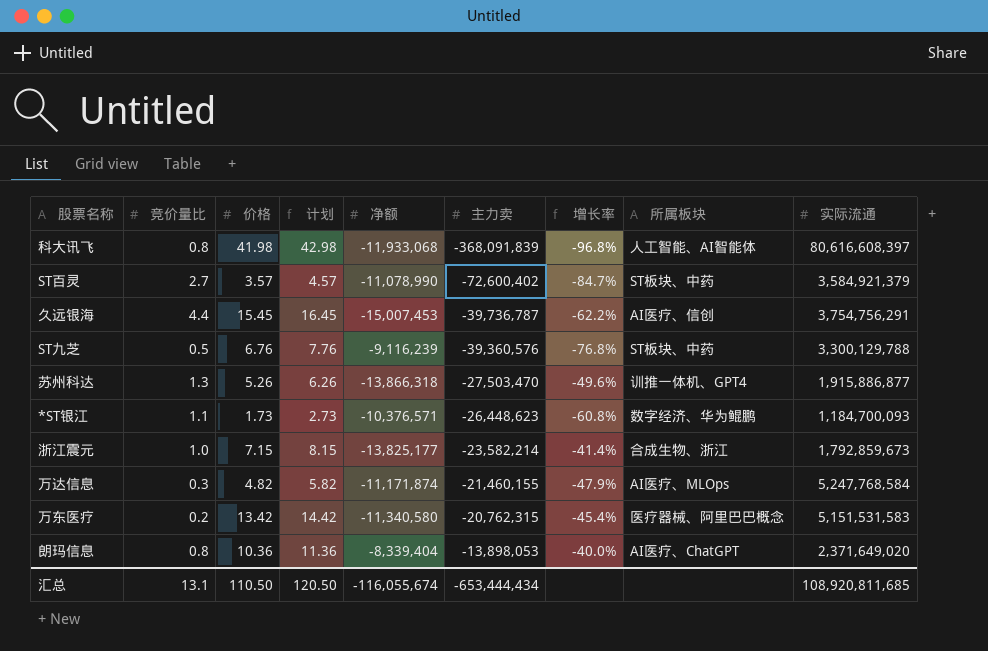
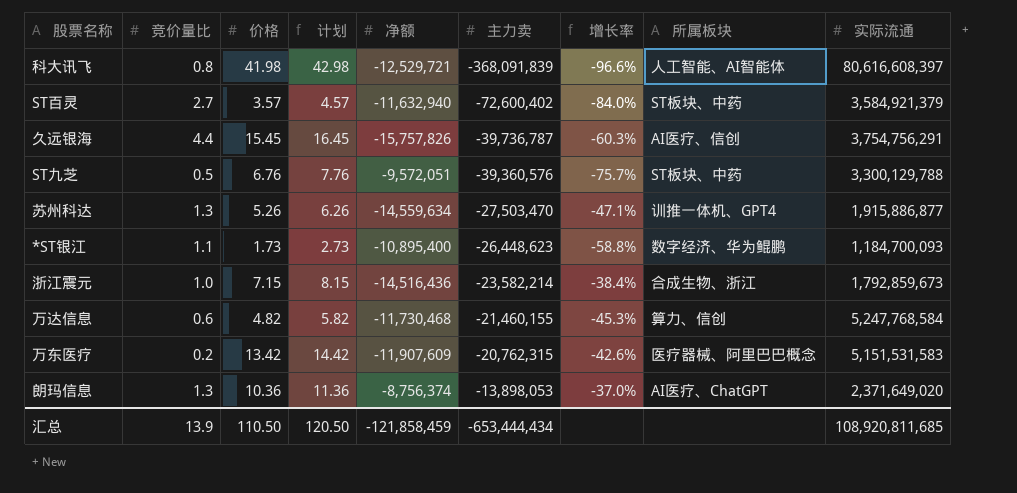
科大讯飞 | 净额: -11,933,068 -> -12,529,721
科大讯飞 | 增长率: -96.8% -> -96.6%
ST百灵 | 净额: -11,078,990 -> -11,632,940
ST百灵 | 增长率: -84.7% -> -84.0%
久远银海 | 净额: -15,007,453 -> -15,757,826
久远银海 | 增长率: -62.2% -> -60.3%
ST九芝 | 净额: -9,116,239 -> -9,572,051
ST九芝 | 增长率: -76.8% -> -75.7%
苏州科达 | 净额: -13,866,318 -> -14,559,634
苏州科达 | 增长率: -49.6% -> -47.1%
*ST银江 | 净额: -10,376,571 -> -10,895,400
*ST银江 | 增长率: -60.8% -> -58.8%
浙江震元 | 净额: -13,825,177 -> -14,516,436
浙江震元 | 增长率: -41.4% -> -38.4%
万达信息 | 竞价量比: 0.3 -> 0.6
万达信息 | 净额: -11,171,874 -> -11,730,468
万达信息 | 增长率: -47.9% -> -45.3%
万达信息 | 所属板块: AI医疗、MLOps -> 算力、信创
万东医疗 | 净额: -11,340,580 -> -11,907,609
万东医疗 | 增长率: -45.4% -> -42.6%
朗玛信息 | 竞价量比: 0.8 -> 1.3
朗玛信息 | 净额: -8,339,404 -> -8,756,374
朗玛信息 | 增长率: -40.0% -> -37.0%
汇总 | 竞价量比: 13.1 -> 13.9
汇总 | 净额: -116,055,674 -> -121,858,459

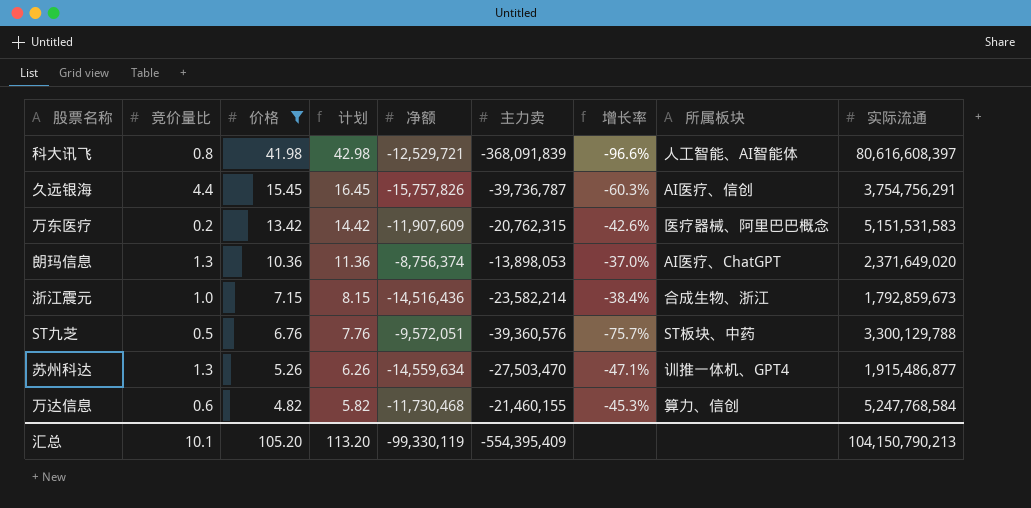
filter: none -> 价格 >= 4.82
row order: 主力卖 ascending -> 价格 descending
苏州科达 | 实际流通: 1,915,886,877 -> 1,915,486,877
汇总 | 竞价量比: 13.9 -> 10.1
汇总 | 价格: 110.50 -> 105.20
汇总 | 计划: 120.50 -> 113.20
汇总 | 净额: -121,858,459 -> -99,330,119
汇总 | 主力卖: -653,444,434 -> -554,395,409
汇总 | 实际流通: 108,920,811,685 -> 104,150,790,213

